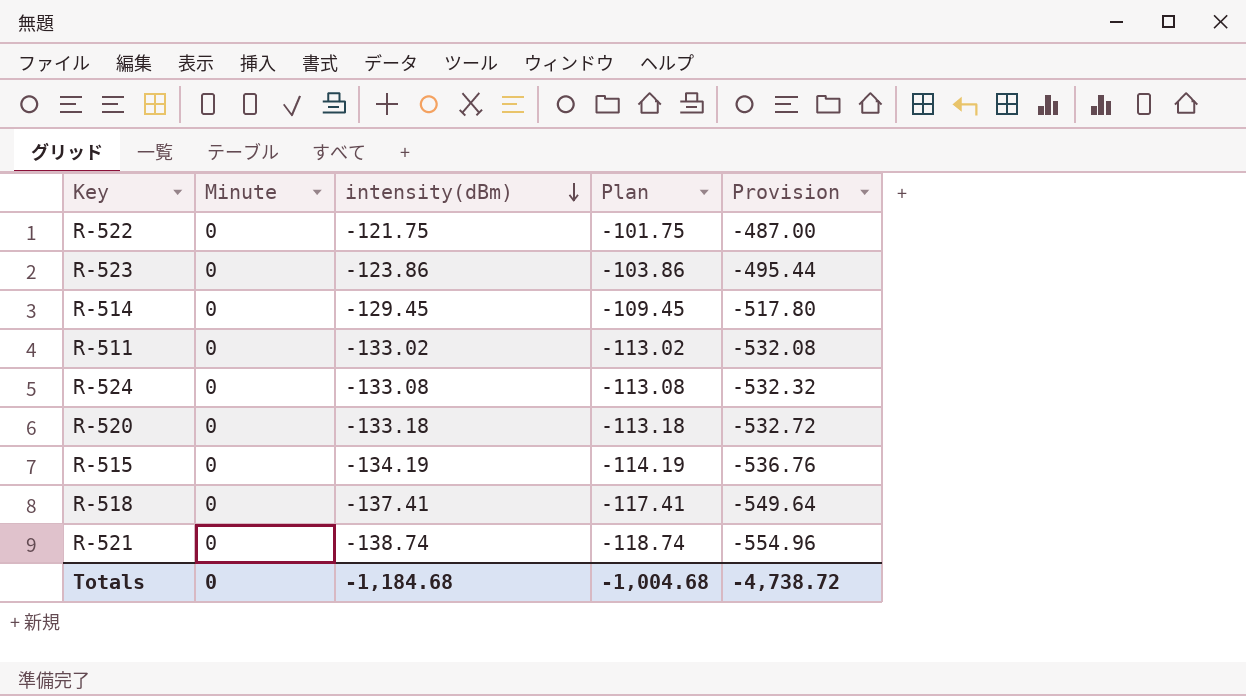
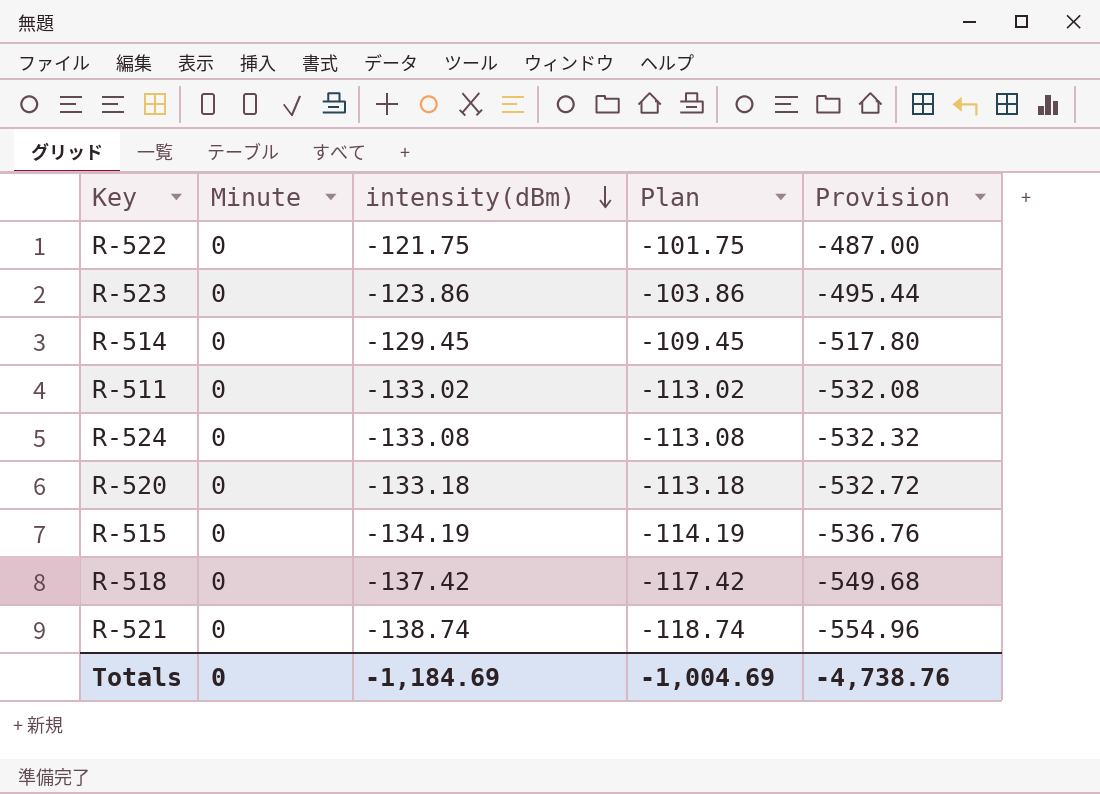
R-518 | intensity(dBm): -137.41 -> -137.42
R-518 | Plan: -117.41 -> -117.42
R-518 | Provision: -549.64 -> -549.68
Totals | intensity(dBm): -1,184.68 -> -1,184.69
Totals | Plan: -1,004.68 -> -1,004.69
Totals | Provision: -4,738.72 -> -4,738.76

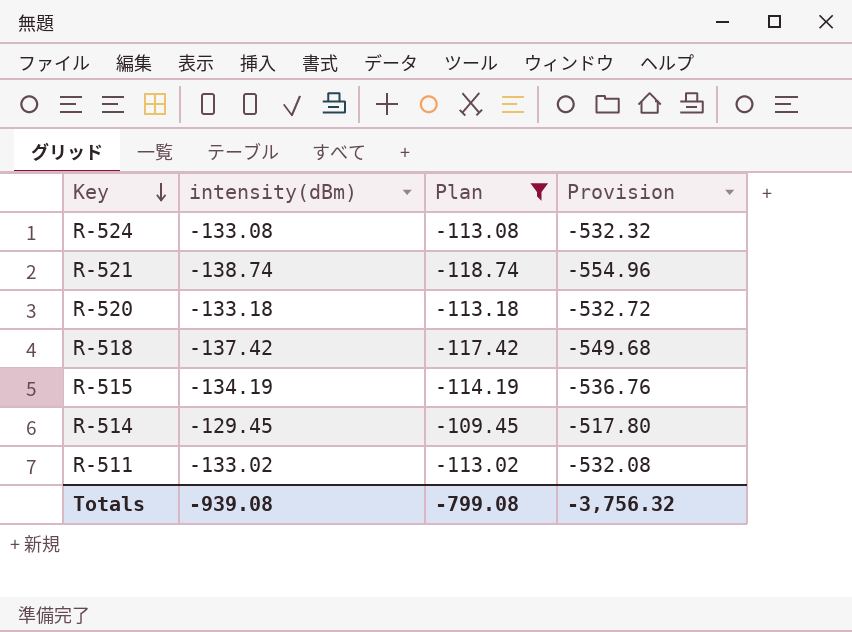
filter: none -> Plan <= -109.45
row order: intensity(dBm) descending -> Key descending
column Minute | position: 2 -> none
Totals | intensity(dBm): -1,184.69 -> -939.08
Totals | Plan: -1,004.69 -> -799.08
Totals | Provision: -4,738.76 -> -3,756.32

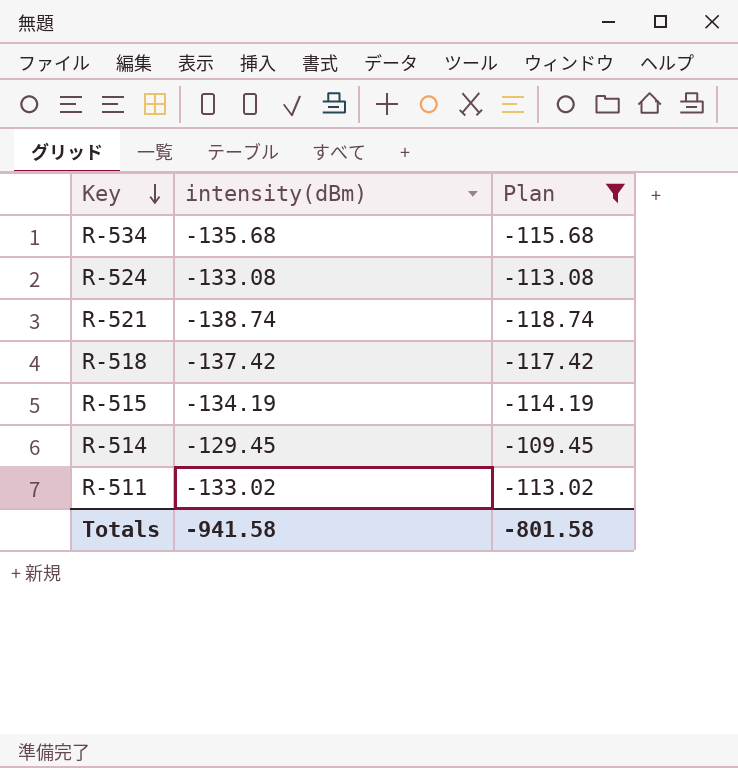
column Provision | formula: [intensity(dBm)] * 4 -> none
row R-520: -133.18 | -113.18 | -532.72 -> none
row R-534: none -> -135.68 | -115.68
Totals | intensity(dBm): -939.08 -> -941.58
Totals | Plan: -799.08 -> -801.58

